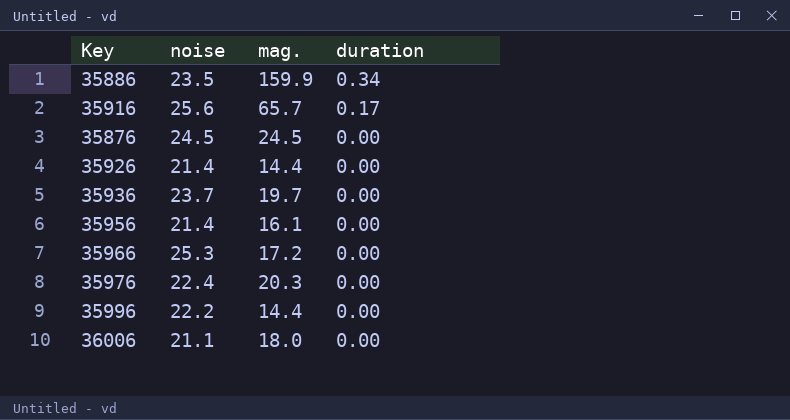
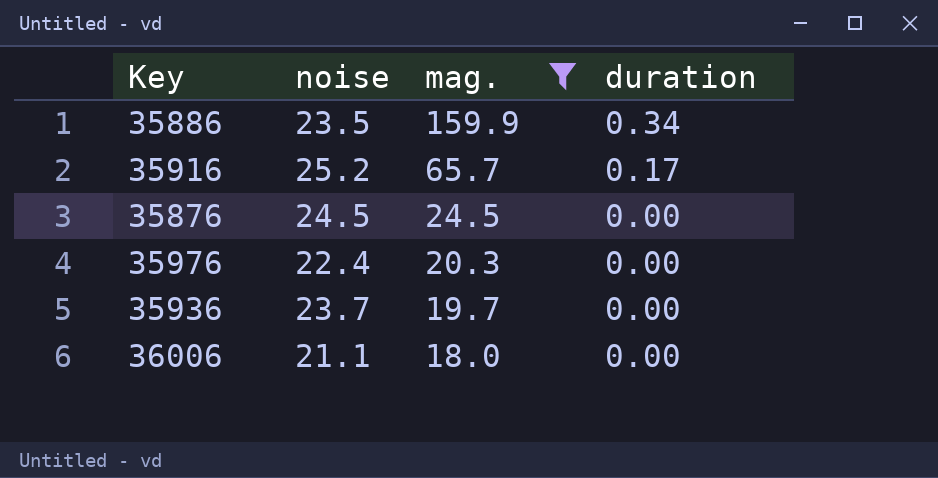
filter: none -> mag. >= 18.0
row order: duration descending -> mag. descending
35916 | noise: 25.6 -> 25.2

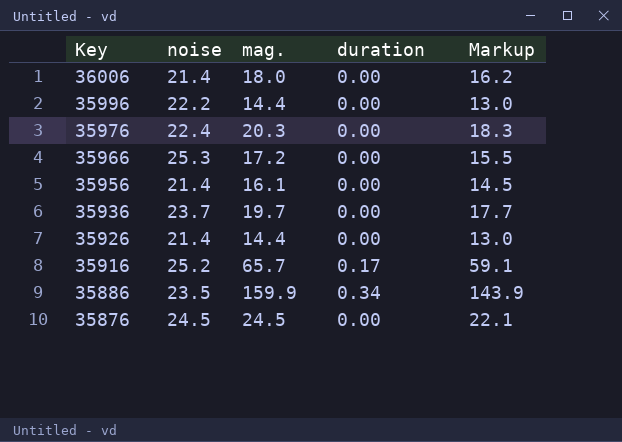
filter: mag. >= 18.0 -> none
row order: mag. descending -> Key descending
column Markup | formula: none -> [mag.] * 0.9
36006 | noise: 21.1 -> 21.4

